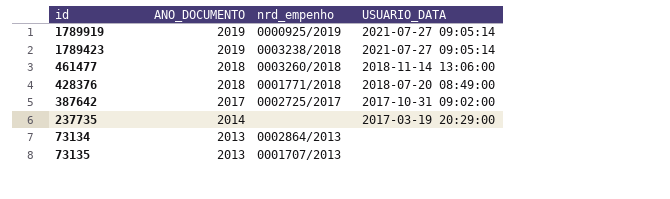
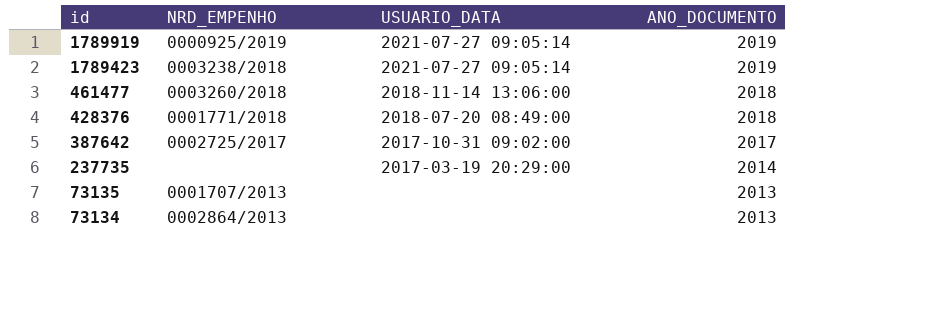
row order: ANO_DOCUMENTO descending -> id descending
column name: nrd_empenho -> NRD_EMPENHO
column ANO_DOCUMENTO | position: 2 -> 4

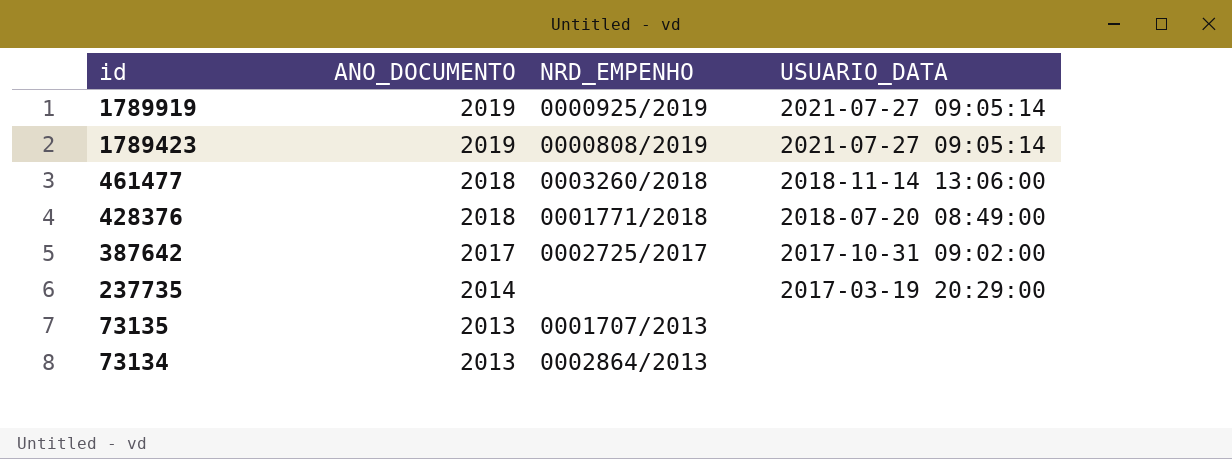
column ANO_DOCUMENTO | position: 4 -> 2
1789423 | NRD_EMPENHO: 0003238/2018 -> 0000808/2019

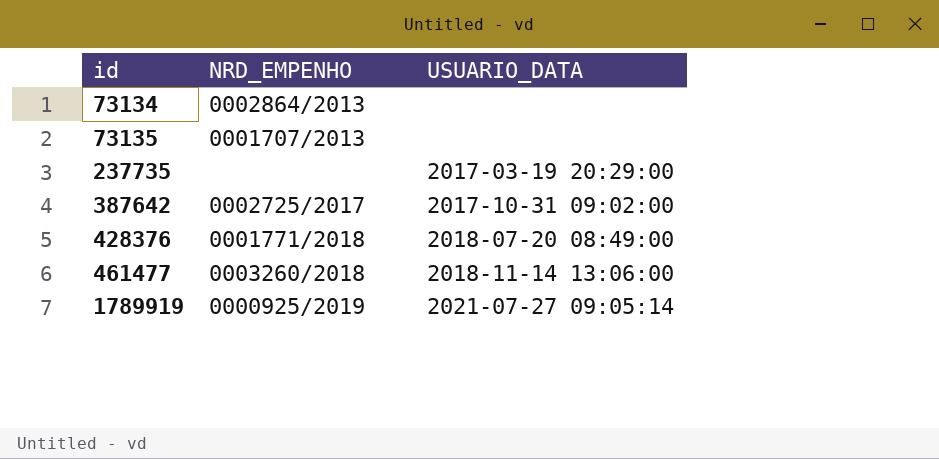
row order: id descending -> id ascending
column ANO_DOCUMENTO | position: 2 -> none
row 1789423: 2019 | 0000808/2019 | 2021-07-27 09:05:14 -> none

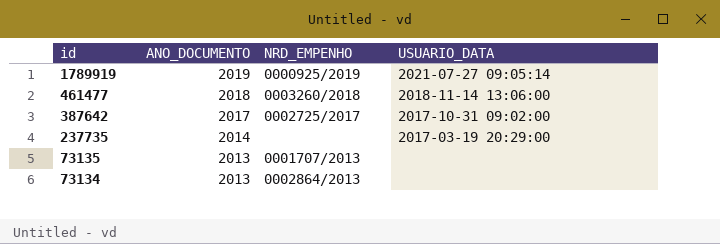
row order: id ascending -> id descending
column ANO_DOCUMENTO | position: none -> 2
row 428376: 0001771/2018 | 2018-07-20 08:49:00 -> none

